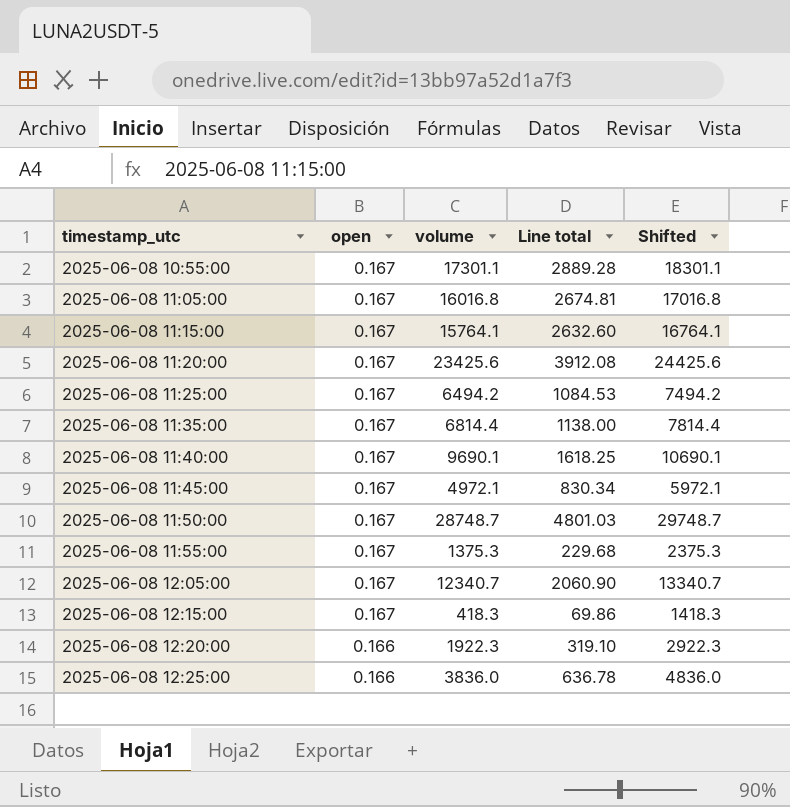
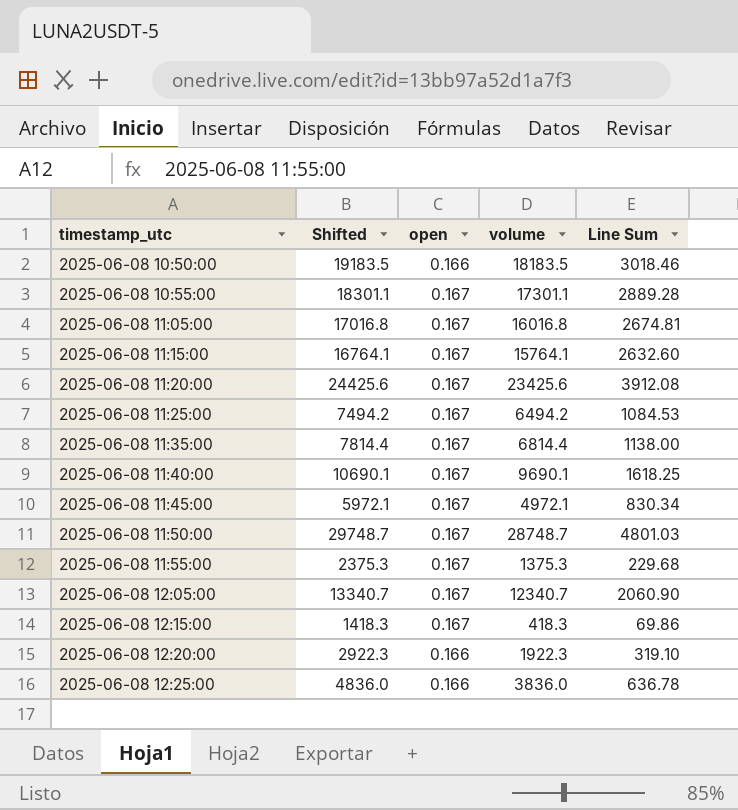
column Shifted | position: 5 -> 2
column name: Line total -> Line Sum
row 2025-06-08 10:50:00: none -> 19183.5 | 0.166 | 18183.5 | 3018.46

